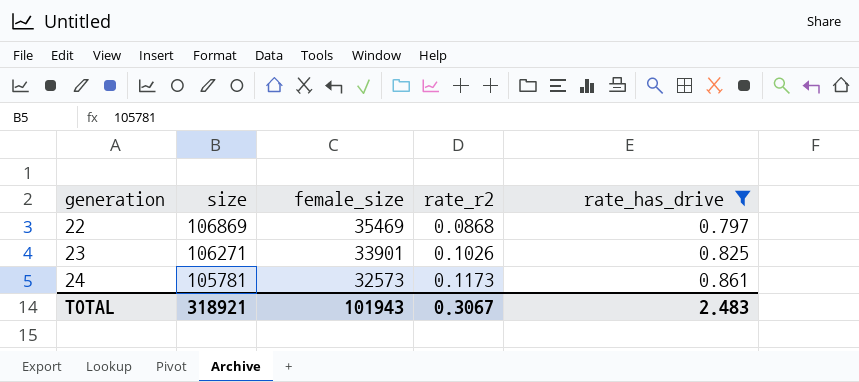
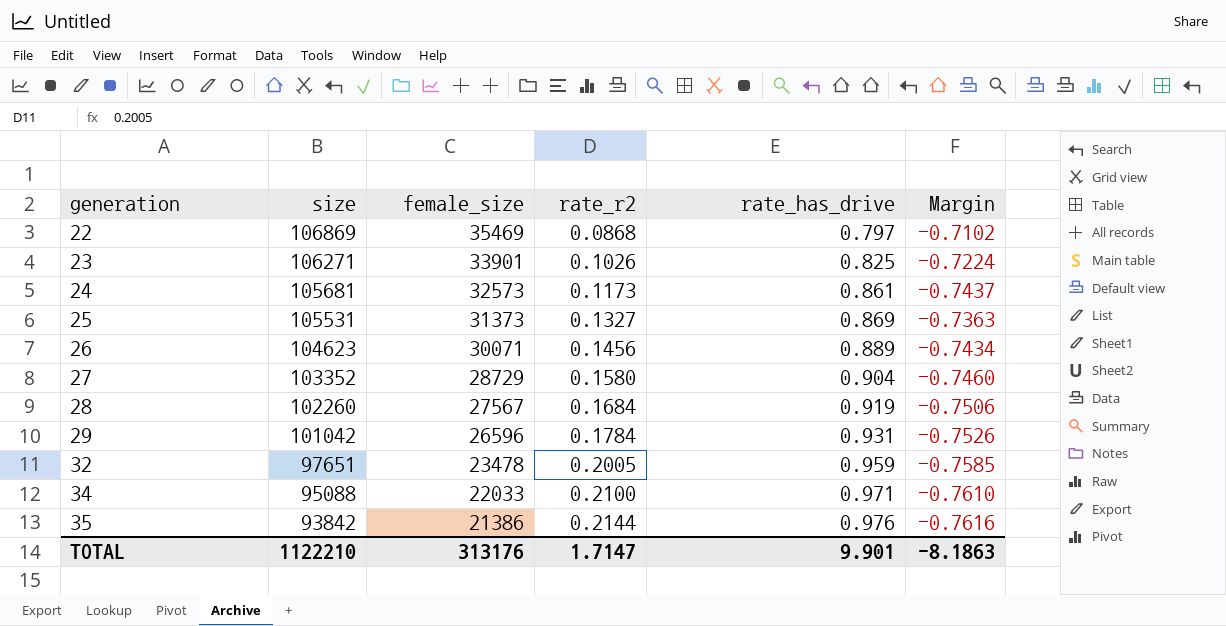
filter: rate_has_drive <= 0.861 -> none
column Margin | formula: none -> [rate_r2] - [rate_has_drive]
24 | size: 105781 -> 105681
TOTAL | size: 318921 -> 1122210
TOTAL | female_size: 101943 -> 313176
TOTAL | rate_r2: 0.3067 -> 1.7147
TOTAL | rate_has_drive: 2.483 -> 9.901

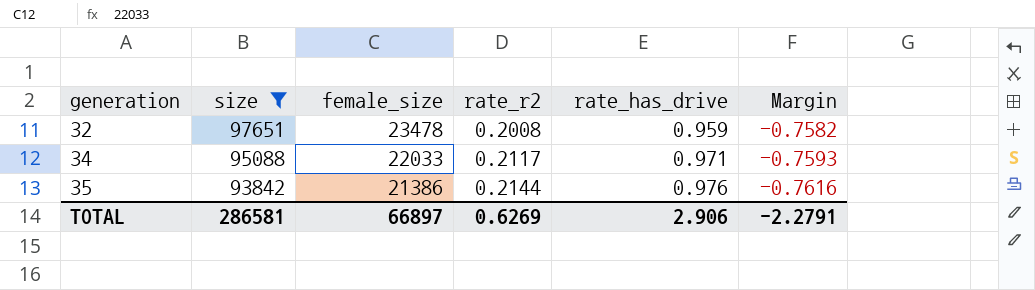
filter: none -> size <= 97651
32 | rate_r2: 0.2005 -> 0.2008
32 | Margin: -0.7585 -> -0.7582
34 | rate_r2: 0.2100 -> 0.2117
34 | Margin: -0.7610 -> -0.7593
TOTAL | size: 1122210 -> 286581
TOTAL | female_size: 313176 -> 66897
TOTAL | rate_r2: 1.7147 -> 0.6269
TOTAL | rate_has_drive: 9.901 -> 2.906
TOTAL | Margin: -8.1863 -> -2.2791

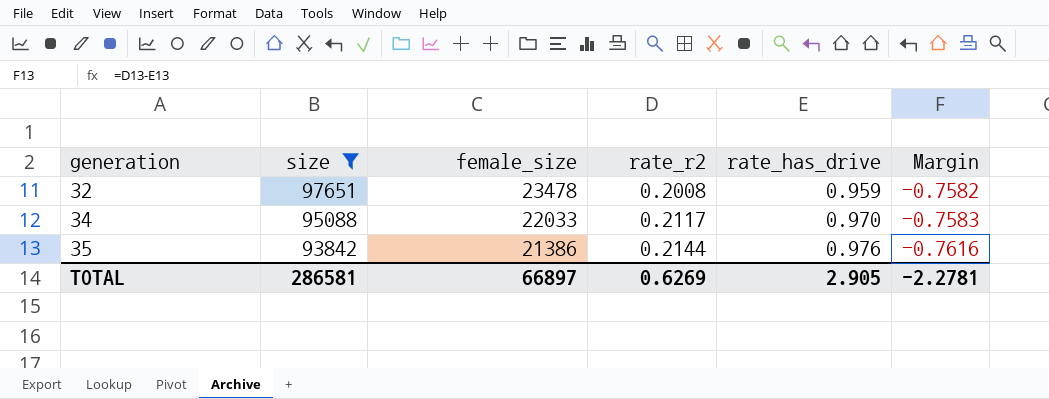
34 | rate_has_drive: 0.971 -> 0.970
34 | Margin: -0.7593 -> -0.7583
TOTAL | rate_has_drive: 2.906 -> 2.905
TOTAL | Margin: -2.2791 -> -2.2781

